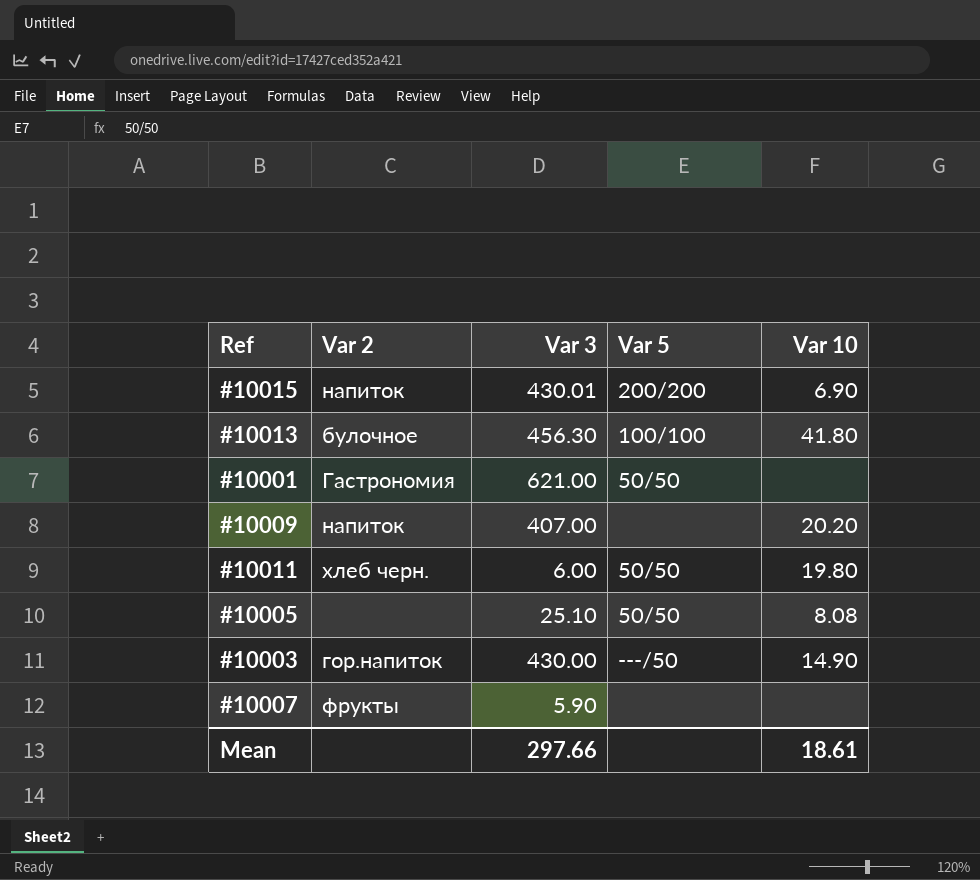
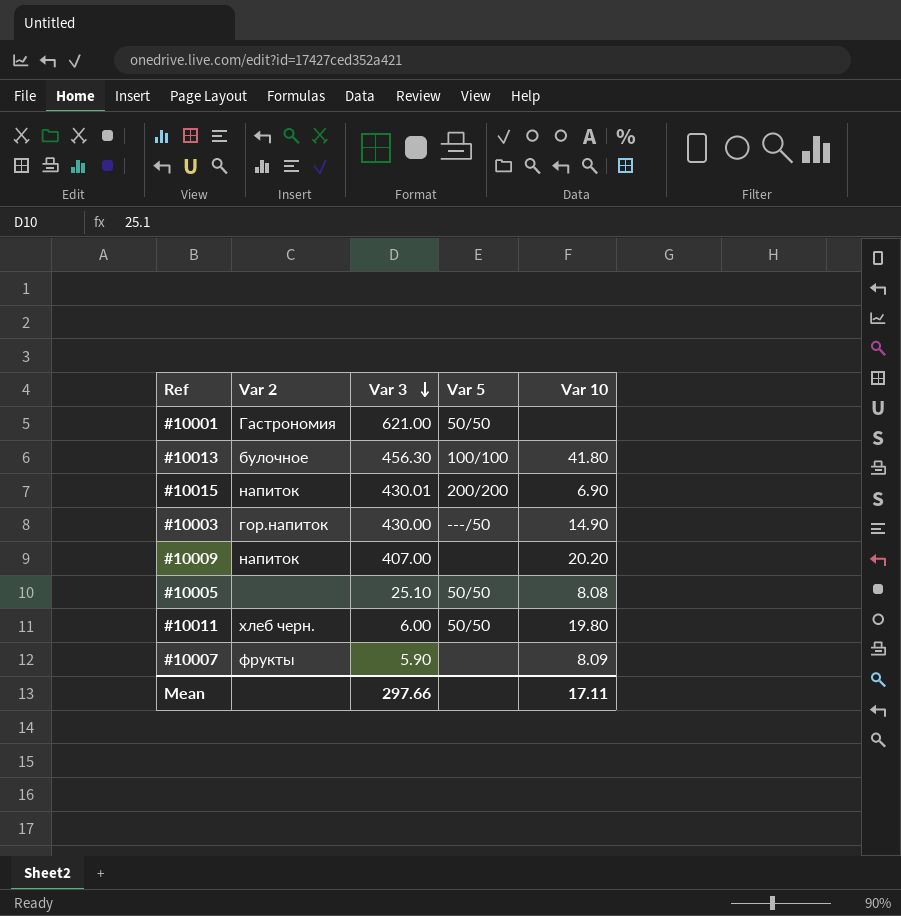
row order: none -> Var 3 descending
#10007 | Var 10: none -> 8.09
Mean | Var 10: 18.61 -> 17.11

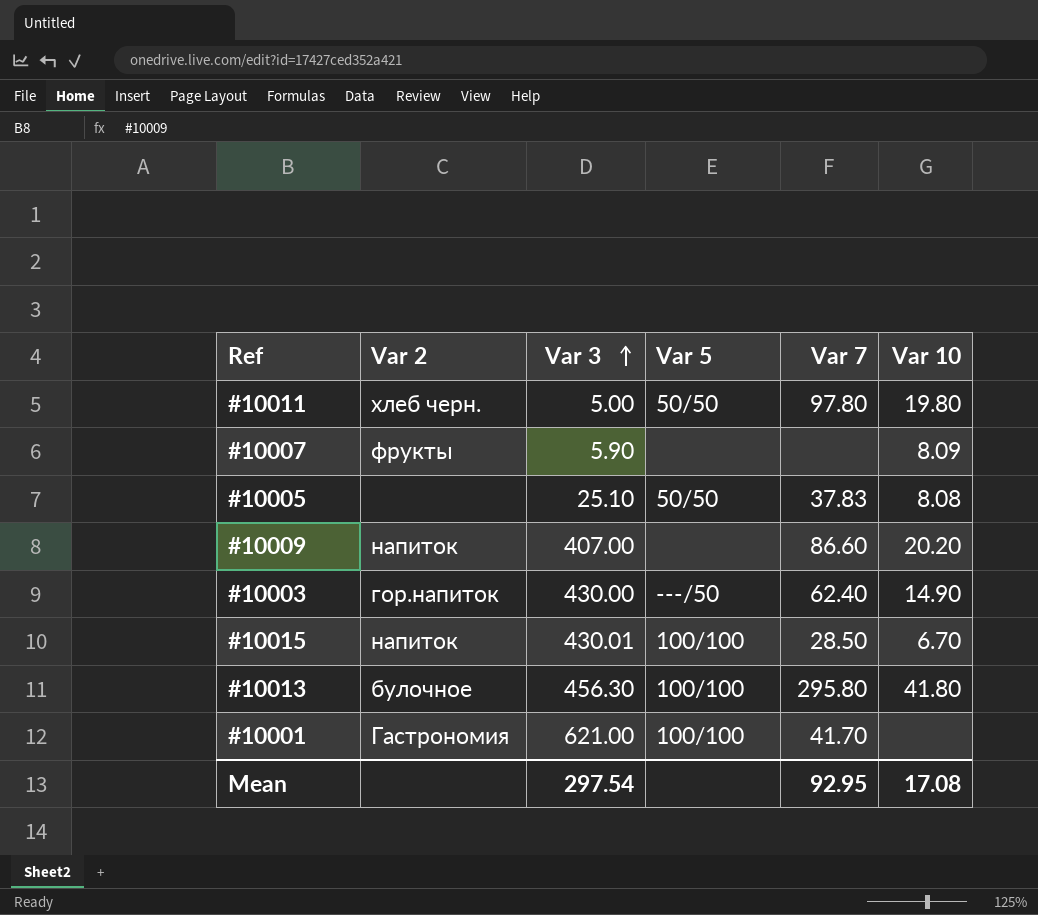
row order: Var 3 descending -> Var 3 ascending
column Var 7 | position: none -> 5
#10011 | Var 3: 6.00 -> 5.00
#10015 | Var 5: 200/200 -> 100/100
#10015 | Var 10: 6.90 -> 6.70
#10001 | Var 5: 50/50 -> 100/100
Mean | Var 3: 297.66 -> 297.54
Mean | Var 10: 17.11 -> 17.08

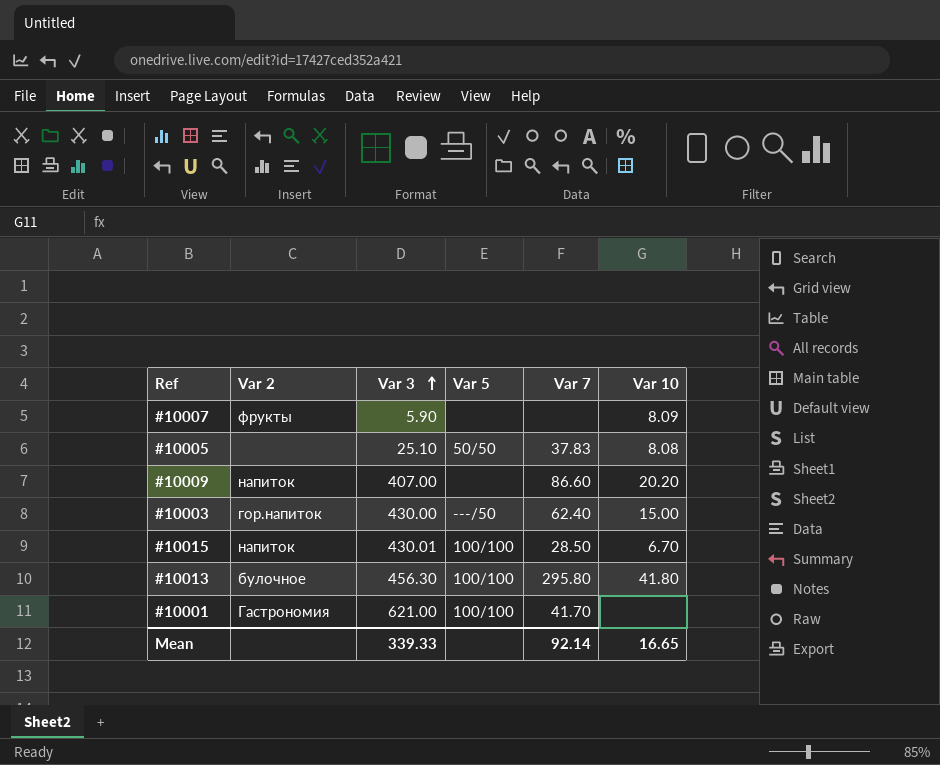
row #10011: хлеб черн. | 5.00 | 50/50 | 97.80 | 19.80 -> none
#10003 | Var 10: 14.90 -> 15.00
Mean | Var 3: 297.54 -> 339.33
Mean | Var 7: 92.95 -> 92.14
Mean | Var 10: 17.08 -> 16.65

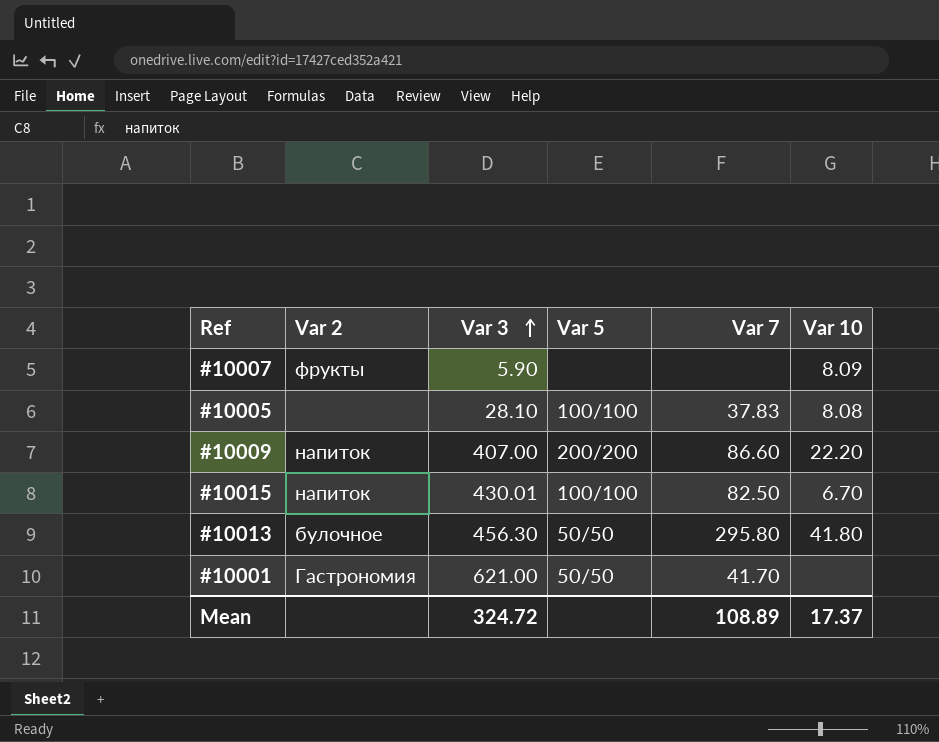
row #10003: гор.напиток | 430.00 | ---/50 | 62.40 | 15.00 -> none
#10005 | Var 3: 25.10 -> 28.10
#10005 | Var 5: 50/50 -> 100/100
#10009 | Var 5: none -> 200/200
#10009 | Var 10: 20.20 -> 22.20
#10015 | Var 7: 28.50 -> 82.50
#10013 | Var 5: 100/100 -> 50/50
#10001 | Var 5: 100/100 -> 50/50
Mean | Var 3: 339.33 -> 324.72
Mean | Var 7: 92.14 -> 108.89
Mean | Var 10: 16.65 -> 17.37

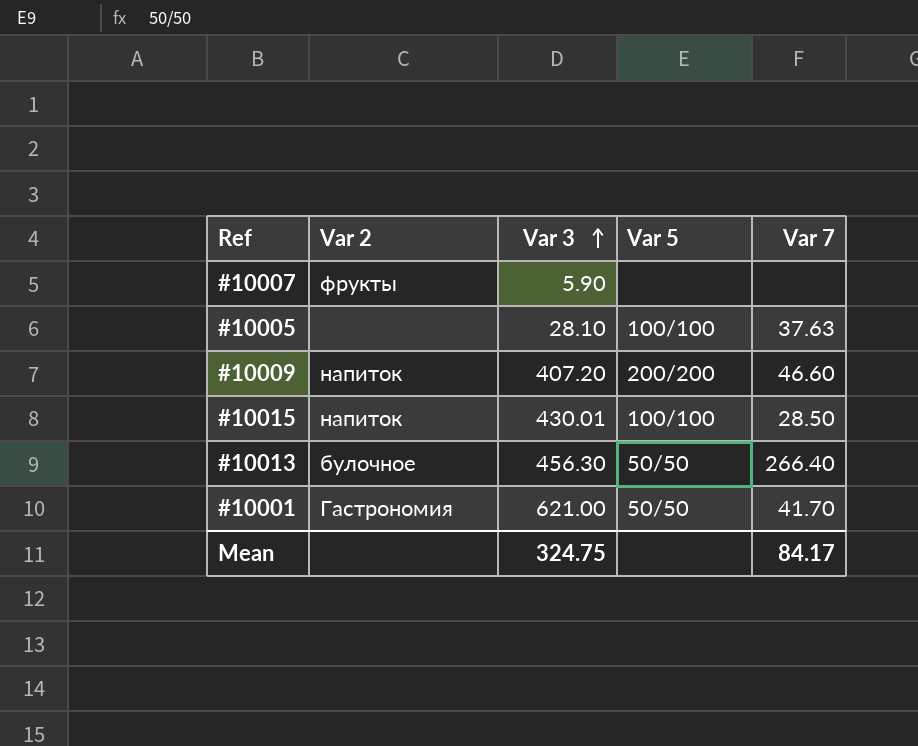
column Var 10 | position: 6 -> none
#10005 | Var 7: 37.83 -> 37.63
#10009 | Var 3: 407.00 -> 407.20
#10009 | Var 7: 86.60 -> 46.60
#10015 | Var 7: 82.50 -> 28.50
#10013 | Var 7: 295.80 -> 266.40
Mean | Var 3: 324.72 -> 324.75
Mean | Var 7: 108.89 -> 84.17

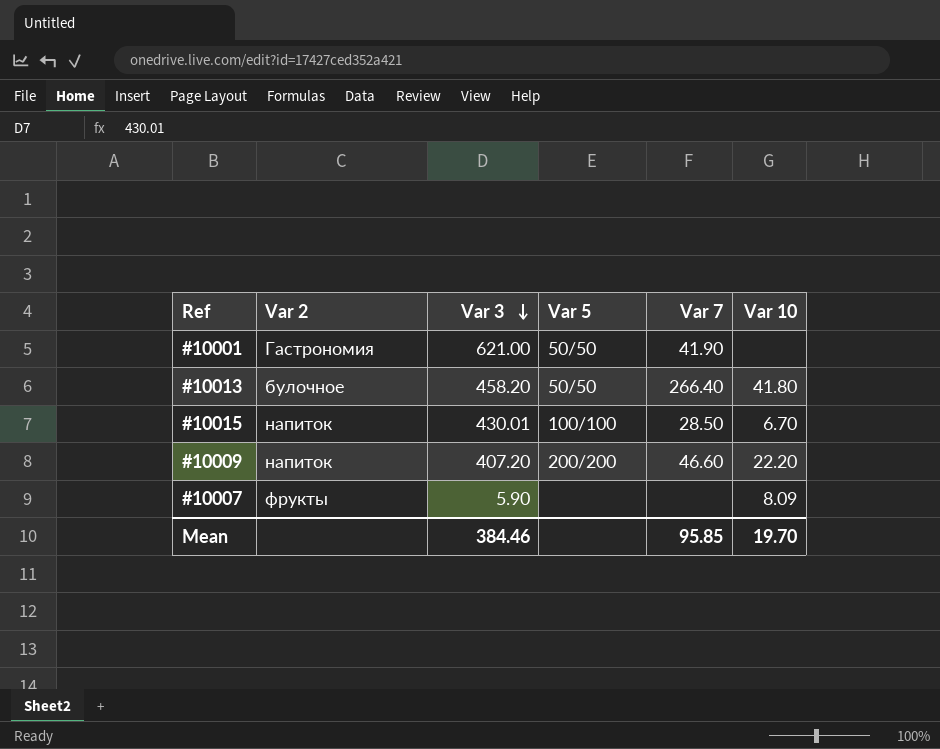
row order: Var 3 ascending -> Var 3 descending
column Var 10 | position: none -> 6
row #10005: none | 28.10 | 100/100 | 37.63 -> none
#10001 | Var 7: 41.70 -> 41.90
#10013 | Var 3: 456.30 -> 458.20
Mean | Var 3: 324.75 -> 384.46
Mean | Var 7: 84.17 -> 95.85

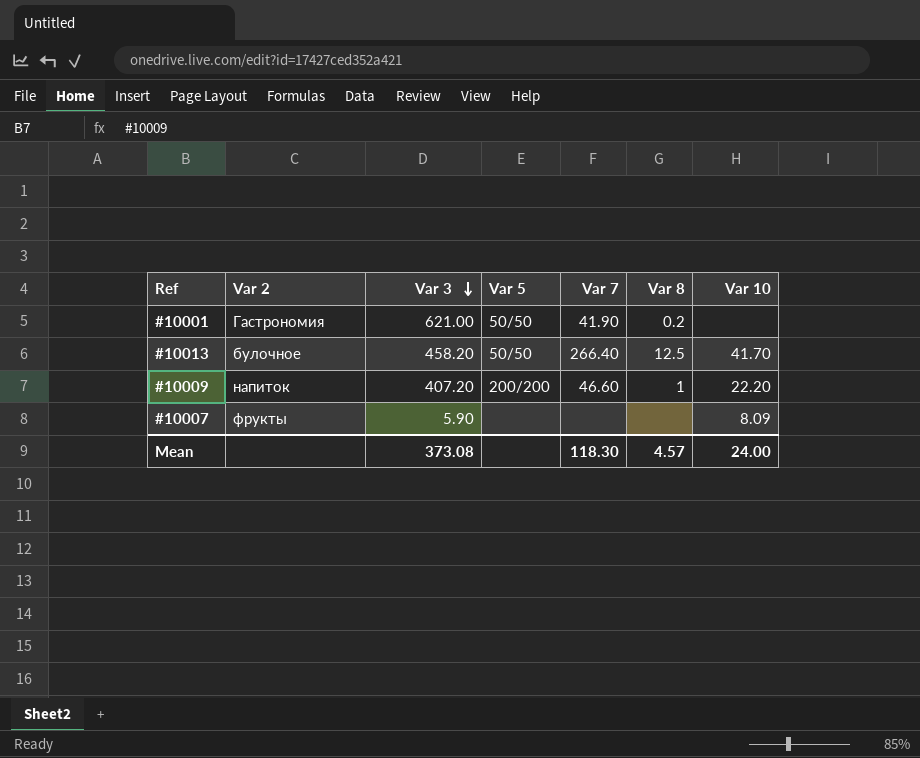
column Var 8 | position: none -> 6
row #10015: напиток | 430.01 | 100/100 | 28.50 | 6.70 -> none
#10013 | Var 10: 41.80 -> 41.70
Mean | Var 3: 384.46 -> 373.08
Mean | Var 7: 95.85 -> 118.30
Mean | Var 10: 19.70 -> 24.00

